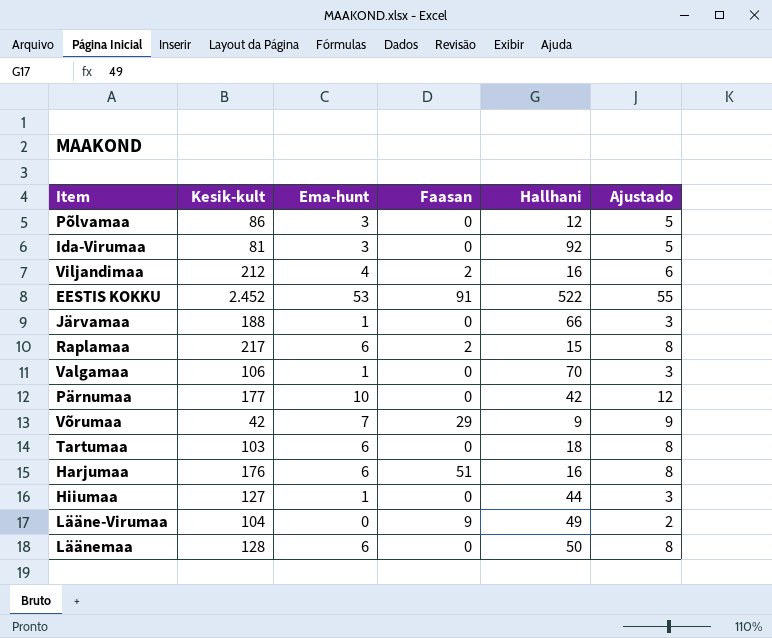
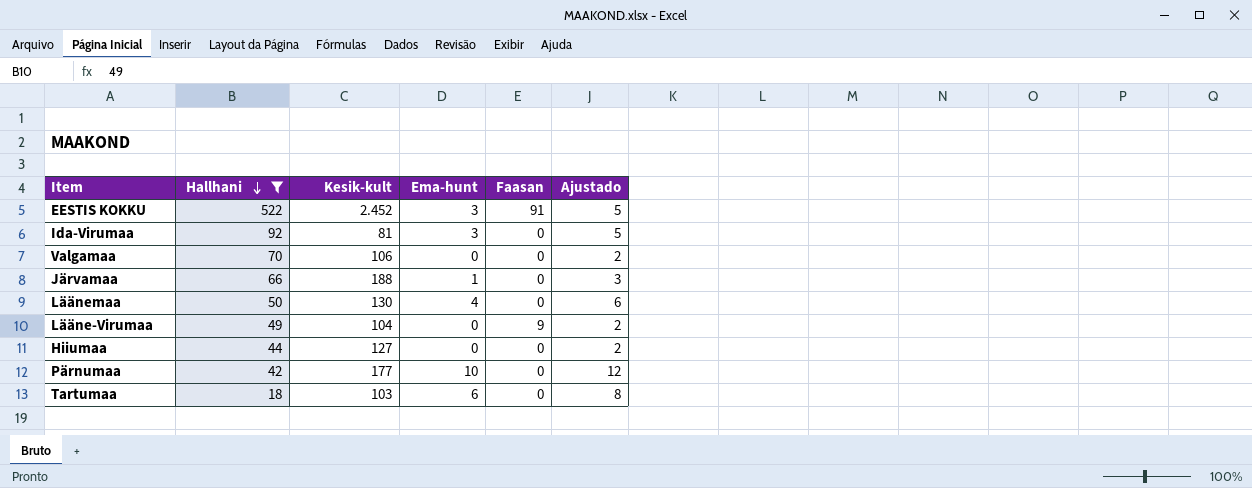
filter: none -> Hallhani >= 18
row order: none -> Hallhani descending
column Hallhani | position: 5 -> 2
EESTIS KOKKU | Ema-hunt: 53 -> 3
EESTIS KOKKU | Ajustado: 55 -> 5
Valgamaa | Ema-hunt: 1 -> 0
Valgamaa | Ajustado: 3 -> 2
Läänemaa | Kesik-kult: 128 -> 130
Läänemaa | Ema-hunt: 6 -> 4
Läänemaa | Ajustado: 8 -> 6
Hiiumaa | Ema-hunt: 1 -> 0
Hiiumaa | Ajustado: 3 -> 2

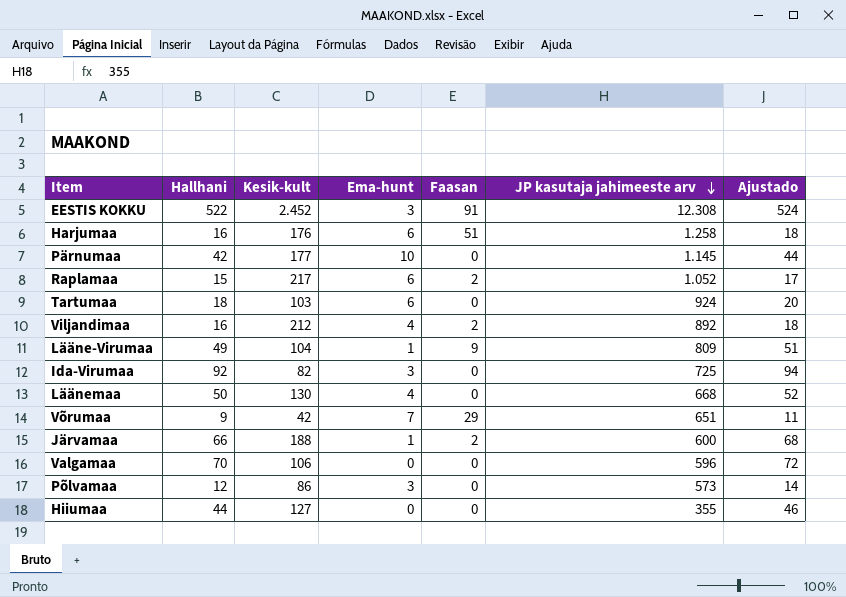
filter: Hallhani >= 18 -> none
row order: Hallhani descending -> JP kasutaja jahimeeste arv descending
column JP kasutaja jahimeeste arv | position: none -> 6
column Ajustado | formula: [Ema-hunt] + 2 -> [Hallhani] + 2
Lääne-Virumaa | Ema-hunt: 0 -> 1
Ida-Virumaa | Kesik-kult: 81 -> 82
Järvamaa | Faasan: 0 -> 2

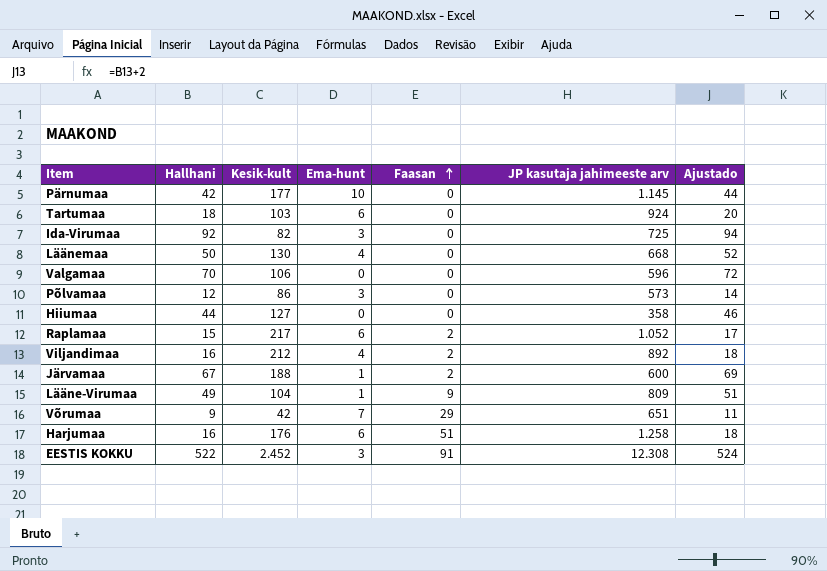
row order: JP kasutaja jahimeeste arv descending -> Faasan ascending
Hiiumaa | JP kasutaja jahimeeste arv: 355 -> 358
Järvamaa | Hallhani: 66 -> 67
Järvamaa | Ajustado: 68 -> 69

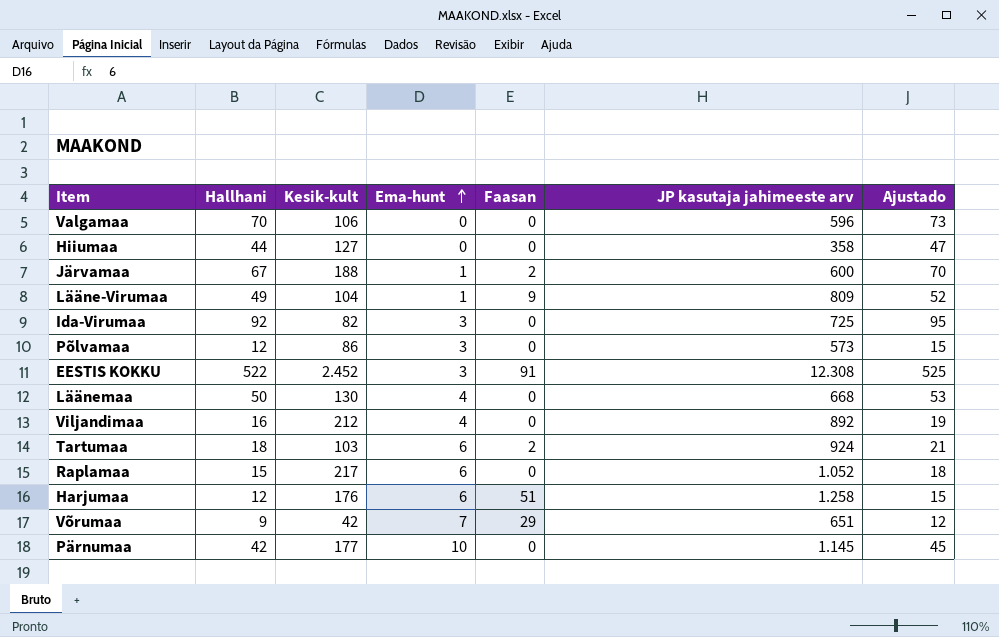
row order: Faasan ascending -> Ema-hunt ascending
column Ajustado | formula: [Hallhani] + 2 -> [Hallhani] + 3
Viljandimaa | Faasan: 2 -> 0
Tartumaa | Faasan: 0 -> 2
Raplamaa | Faasan: 2 -> 0
Harjumaa | Hallhani: 16 -> 12

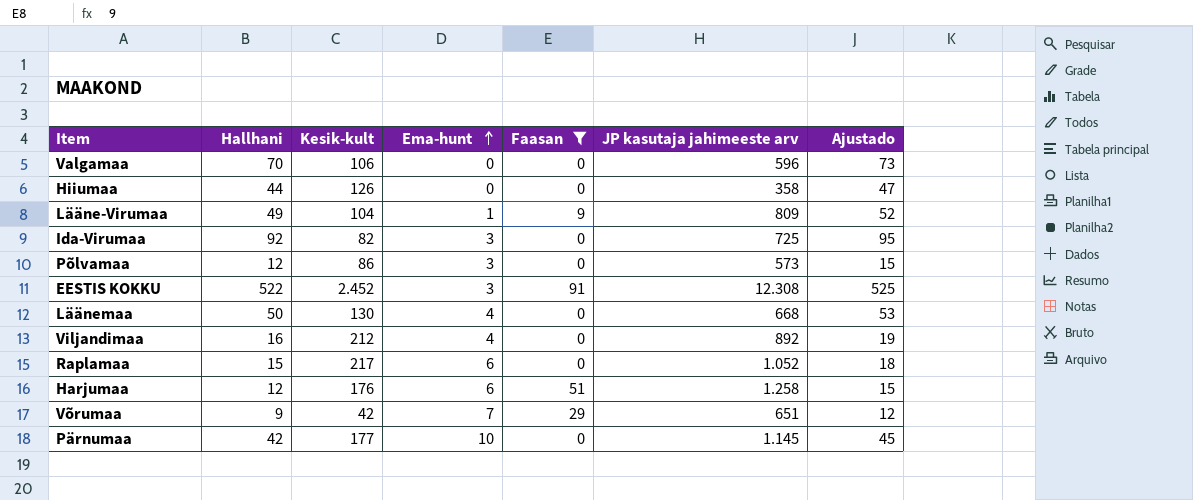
filter: none -> Faasan != 2
Hiiumaa | Kesik-kult: 127 -> 126

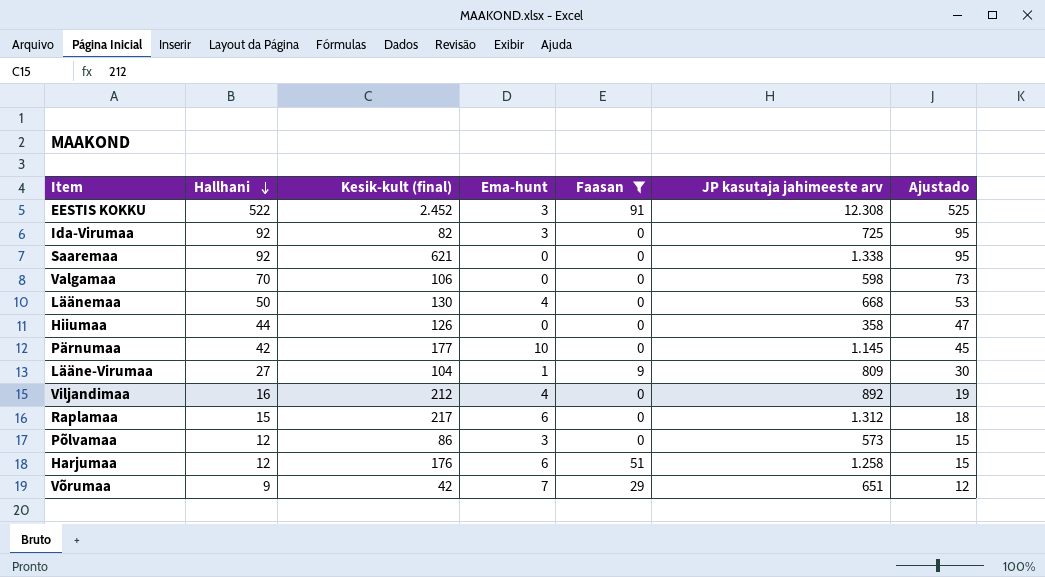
row order: Ema-hunt ascending -> Hallhani descending
column name: Kesik-kult -> Kesik-kult (final)
row Saaremaa: none -> 92 | 621 | 0 | 0 | 1.338 | 95
Valgamaa | JP kasutaja jahimeeste arv: 596 -> 598
Lääne-Virumaa | Hallhani: 49 -> 27
Lääne-Virumaa | Ajustado: 52 -> 30
Raplamaa | JP kasutaja jahimeeste arv: 1.052 -> 1.312

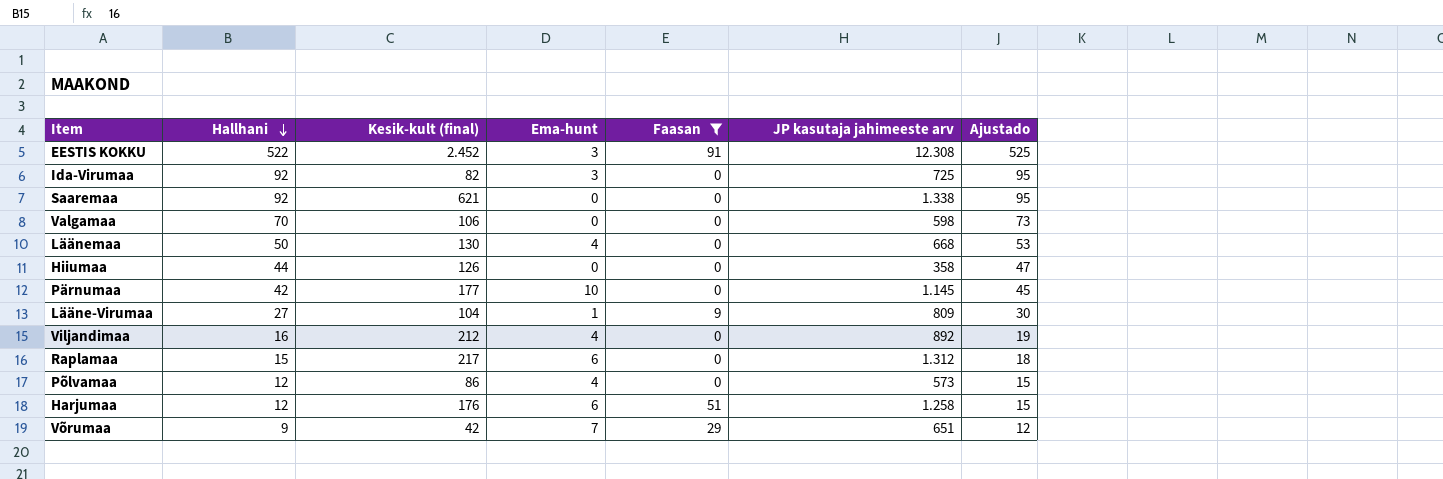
Põlvamaa | Ema-hunt: 3 -> 4

